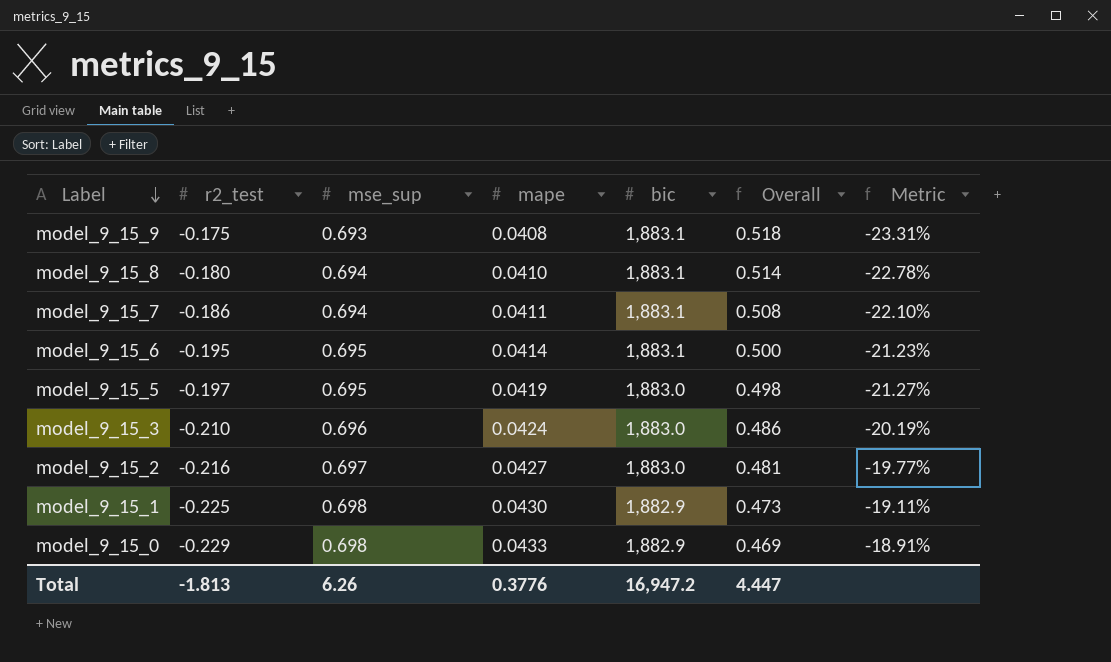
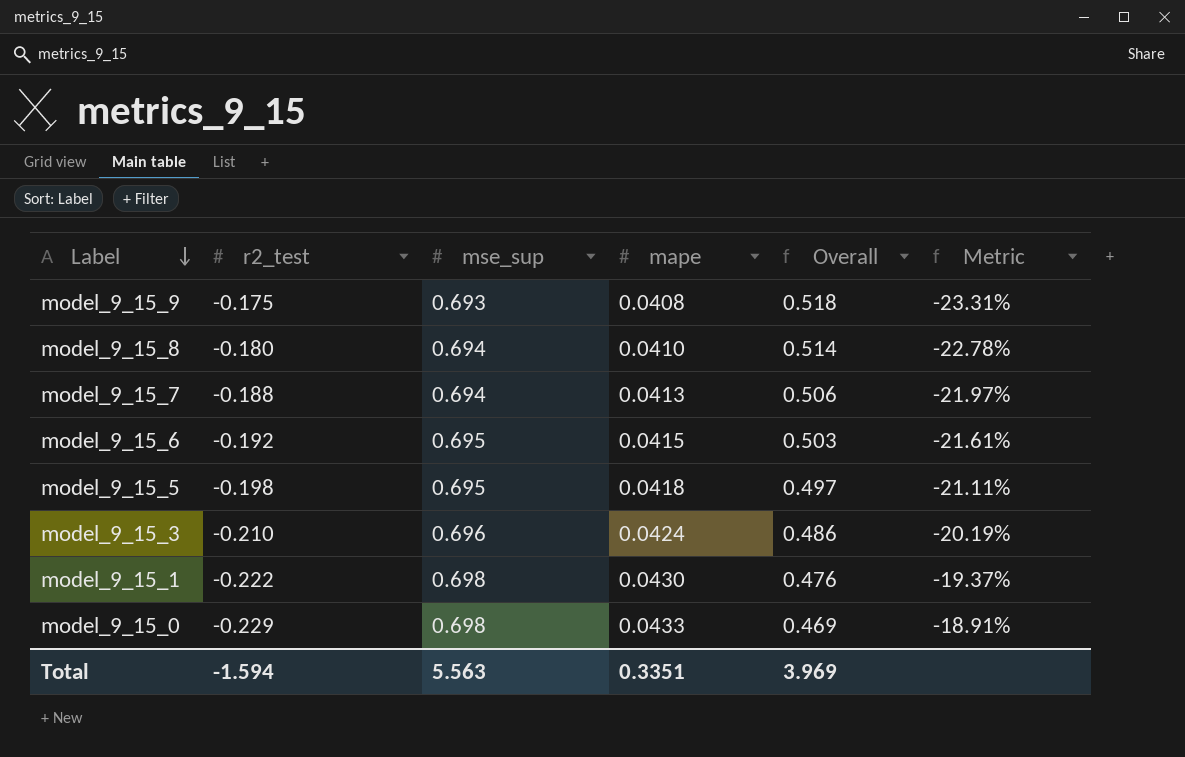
column bic | position: 5 -> none
row model_9_15_2: -0.216 | 0.697 | 0.0427 | 1,883.0 | 0.481 | -19.77% -> none
model_9_15_7 | r2_test: -0.186 -> -0.188
model_9_15_7 | mape: 0.0411 -> 0.0413
model_9_15_7 | Overall: 0.508 -> 0.506
model_9_15_7 | Metric: -22.10% -> -21.97%
model_9_15_6 | r2_test: -0.195 -> -0.192
model_9_15_6 | mape: 0.0414 -> 0.0415
model_9_15_6 | Overall: 0.500 -> 0.503
model_9_15_6 | Metric: -21.23% -> -21.61%
model_9_15_5 | r2_test: -0.197 -> -0.198
model_9_15_5 | mape: 0.0419 -> 0.0418
model_9_15_5 | Overall: 0.498 -> 0.497
model_9_15_5 | Metric: -21.27% -> -21.11%
model_9_15_1 | r2_test: -0.225 -> -0.222
model_9_15_1 | Overall: 0.473 -> 0.476
model_9_15_1 | Metric: -19.11% -> -19.37%
Total | r2_test: -1.813 -> -1.594
Total | mse_sup: 6.26 -> 5.563
Total | mape: 0.3776 -> 0.3351
Total | Overall: 4.447 -> 3.969

